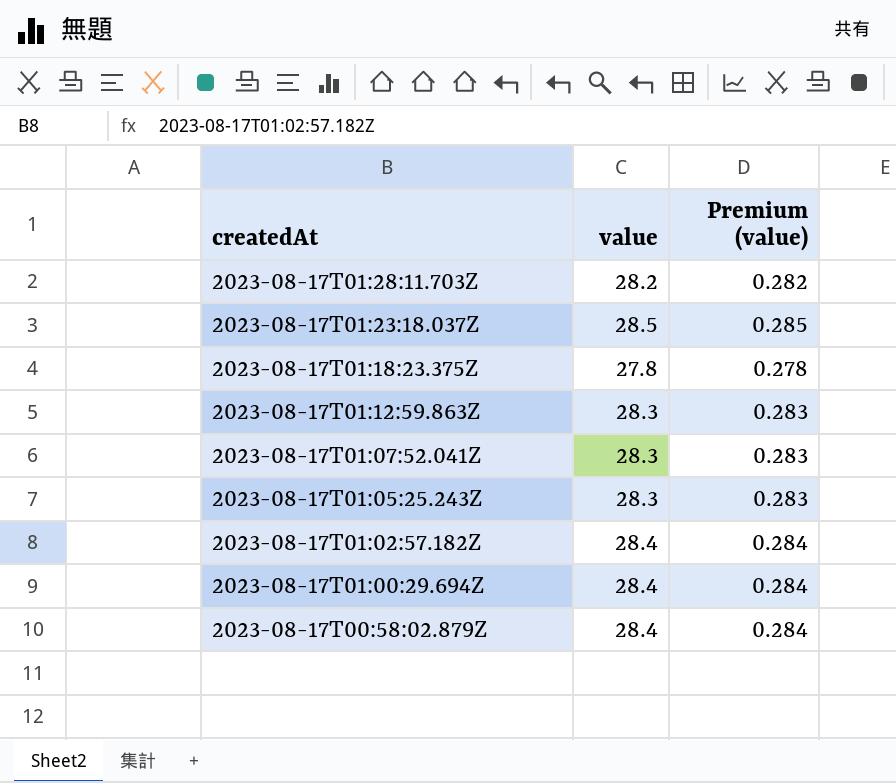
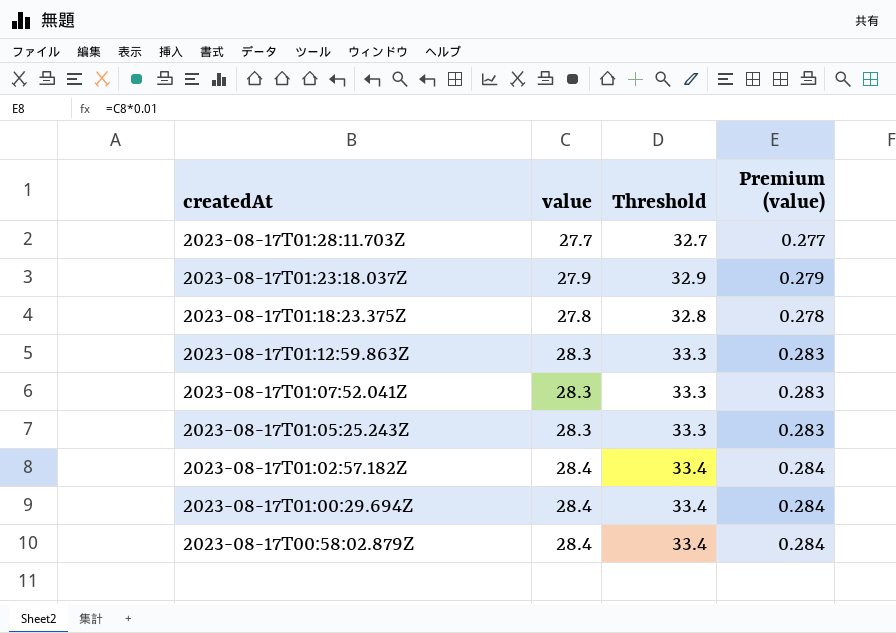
column Threshold | formula: none -> [value] + 5
2023-08-17T01:28:11.703Z | value: 28.2 -> 27.7
2023-08-17T01:28:11.703Z | Premium (value): 0.282 -> 0.277
2023-08-17T01:23:18.037Z | value: 28.5 -> 27.9
2023-08-17T01:23:18.037Z | Premium (value): 0.285 -> 0.279

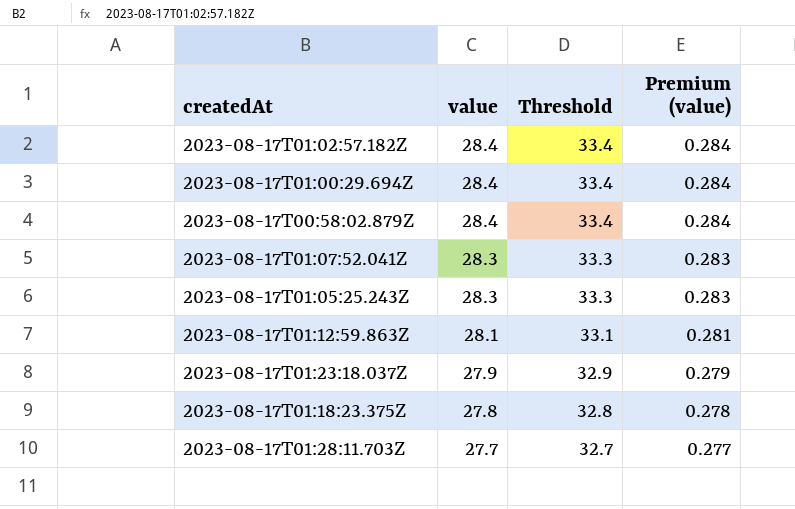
row order: createdAt descending -> value descending
2023-08-17T01:12:59.863Z | value: 28.3 -> 28.1
2023-08-17T01:12:59.863Z | Threshold: 33.3 -> 33.1
2023-08-17T01:12:59.863Z | Premium (value): 0.283 -> 0.281

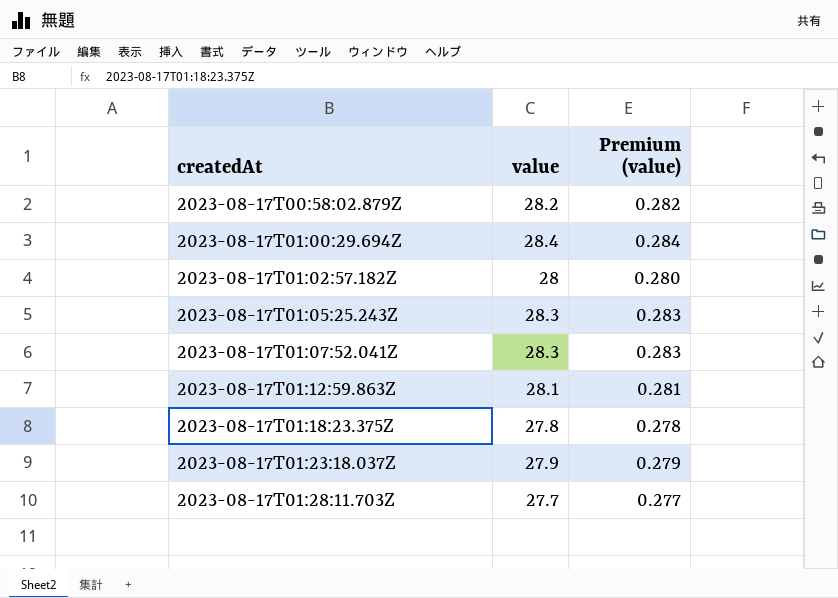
row order: value descending -> createdAt ascending
column Threshold | formula: [value] + 5 -> none
2023-08-17T00:58:02.879Z | value: 28.4 -> 28.2
2023-08-17T00:58:02.879Z | Premium (value): 0.284 -> 0.282
2023-08-17T01:02:57.182Z | value: 28.4 -> 28
2023-08-17T01:02:57.182Z | Premium (value): 0.284 -> 0.280

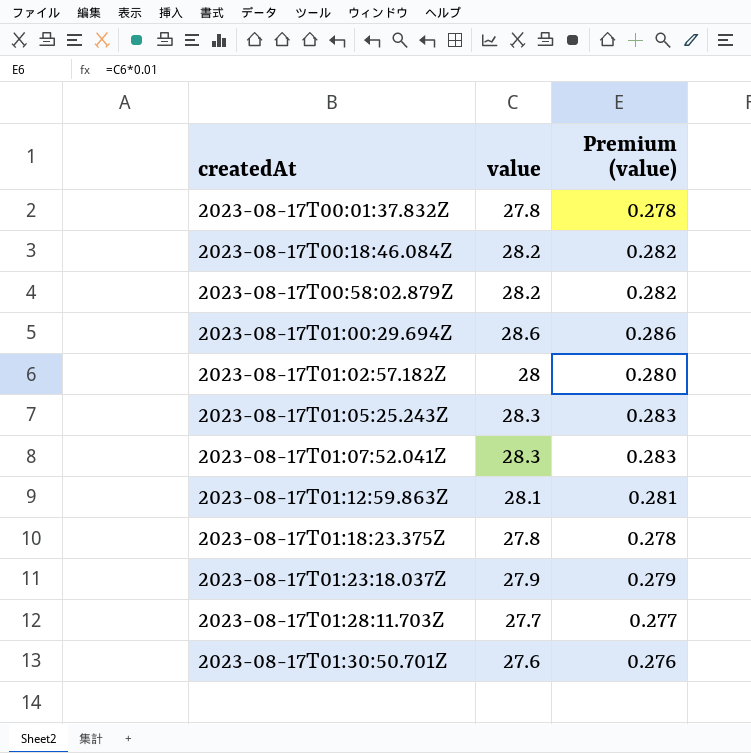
row 2023-08-17T00:01:37.832Z: none -> 27.8 | 0.278
row 2023-08-17T00:18:46.084Z: none -> 28.2 | 0.282
2023-08-17T01:00:29.694Z | value: 28.4 -> 28.6
2023-08-17T01:00:29.694Z | Premium (value): 0.284 -> 0.286
row 2023-08-17T01:30:50.701Z: none -> 27.6 | 0.276

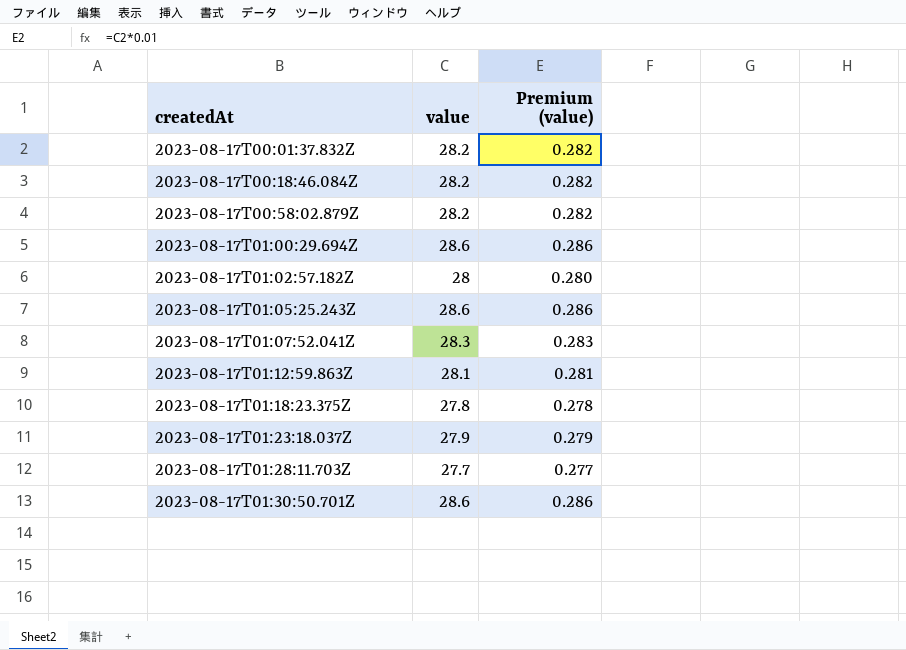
2023-08-17T00:01:37.832Z | value: 27.8 -> 28.2
2023-08-17T00:01:37.832Z | Premium (value): 0.278 -> 0.282
2023-08-17T01:05:25.243Z | value: 28.3 -> 28.6
2023-08-17T01:05:25.243Z | Premium (value): 0.283 -> 0.286
2023-08-17T01:30:50.701Z | value: 27.6 -> 28.6
2023-08-17T01:30:50.701Z | Premium (value): 0.276 -> 0.286

